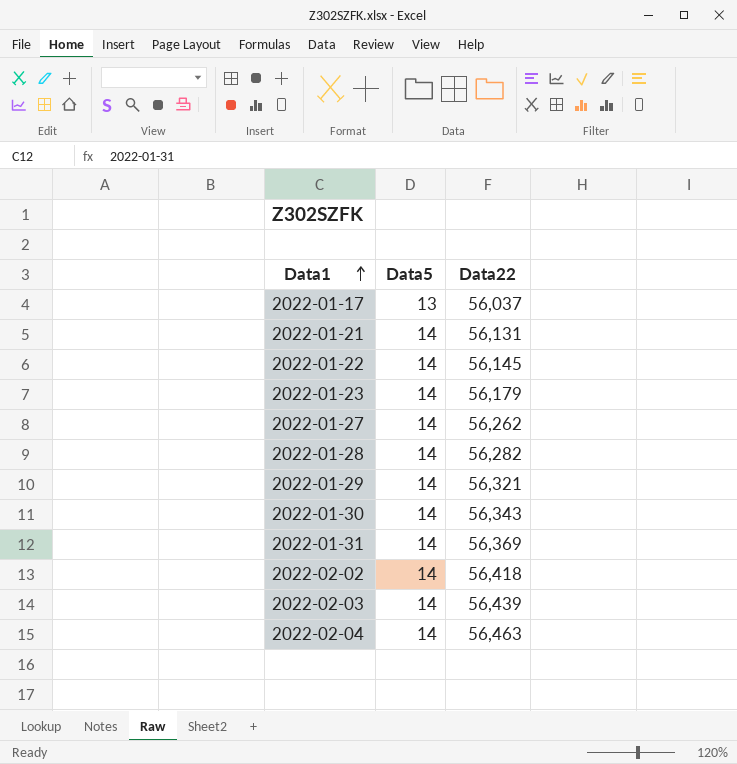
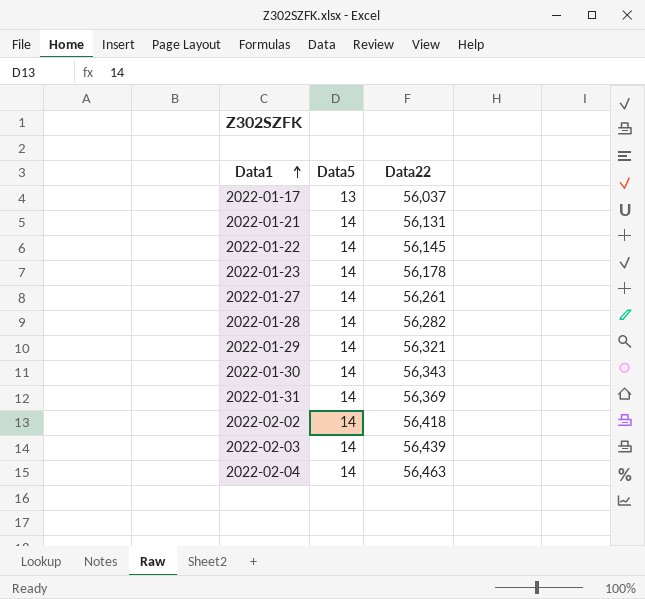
2022-01-23 | Data22: 56,179 -> 56,178
2022-01-27 | Data22: 56,262 -> 56,261

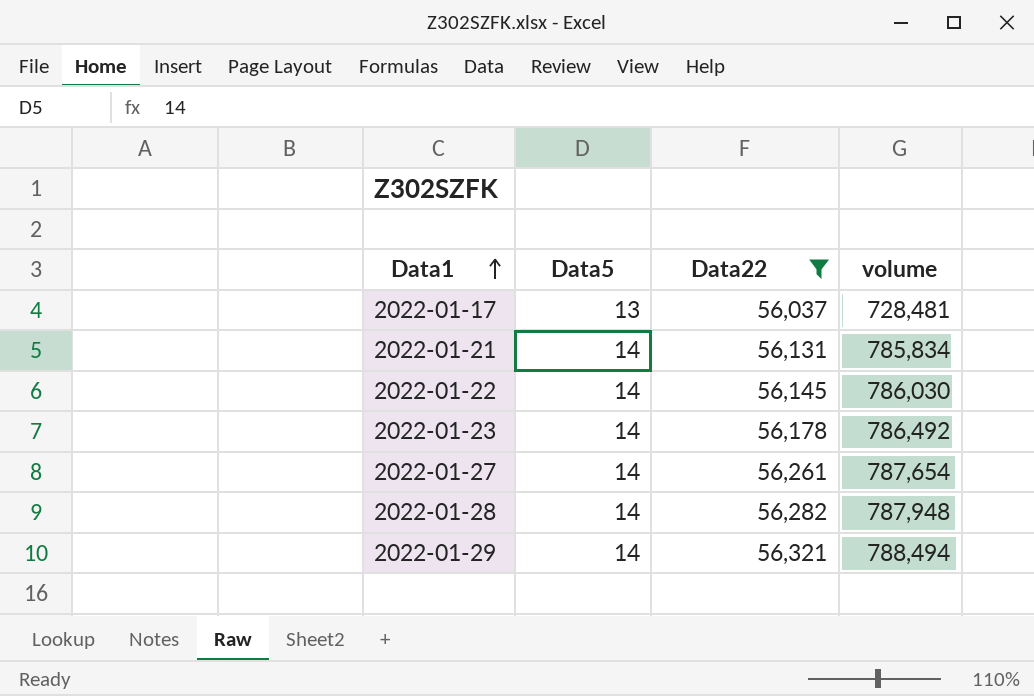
filter: none -> Data22 <= 56,321
column volume | formula: none -> [Data5] * [Data22]

